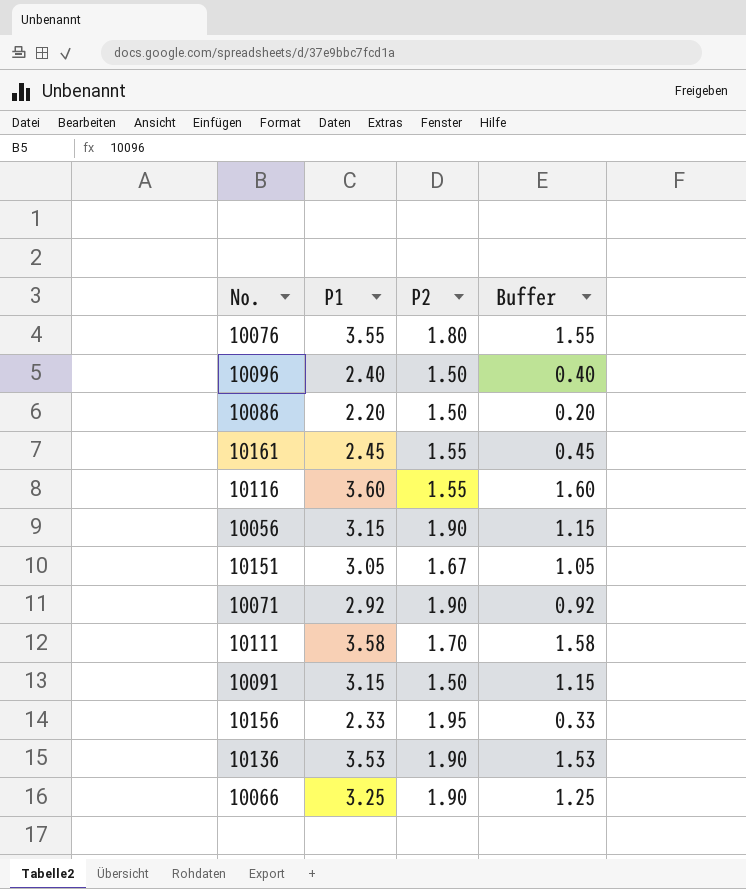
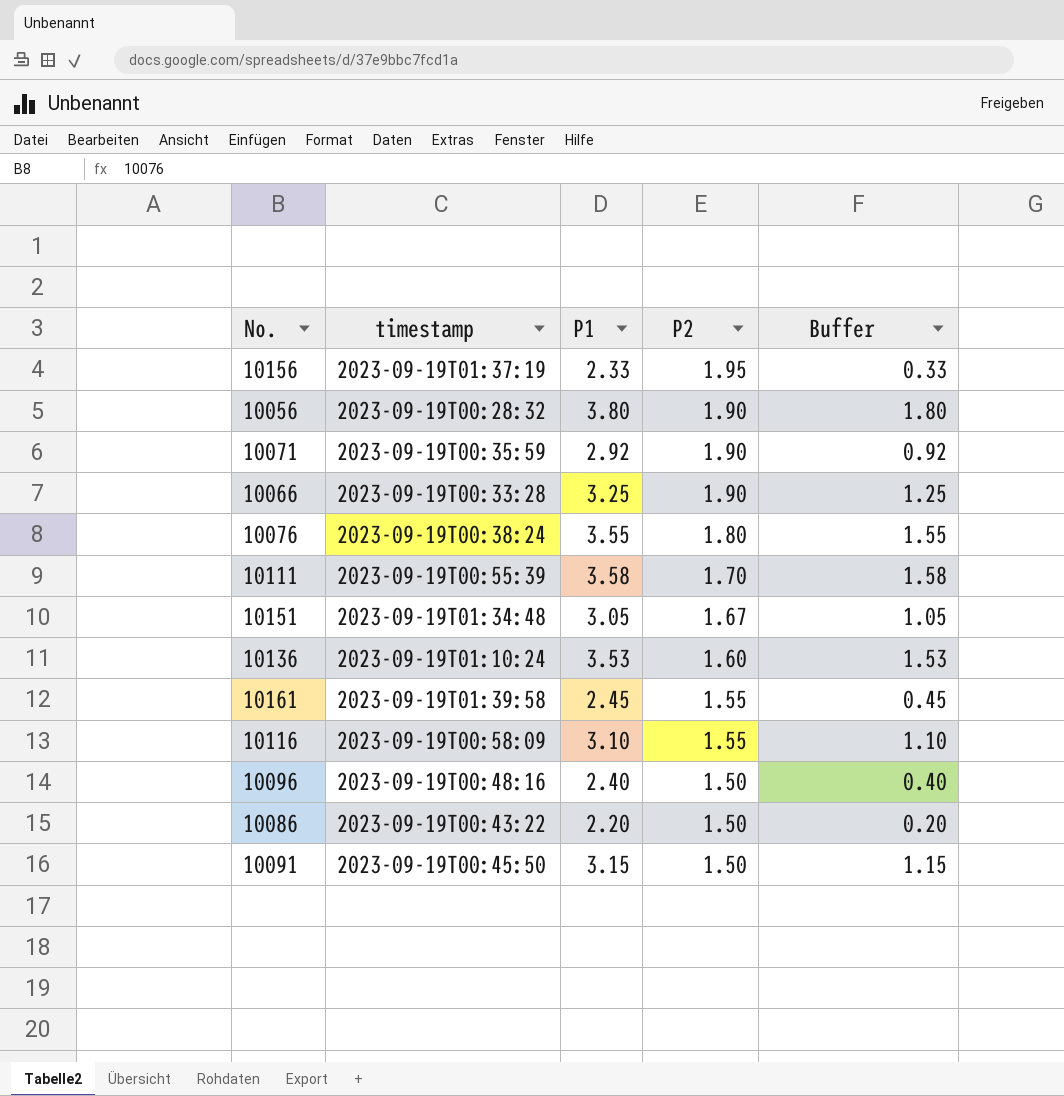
row order: none -> P2 descending
column timestamp | position: none -> 2
10056 | P1: 3.15 -> 3.80
10056 | Buffer: 1.15 -> 1.80
10136 | P2: 1.90 -> 1.60
10116 | P1: 3.60 -> 3.10
10116 | Buffer: 1.60 -> 1.10

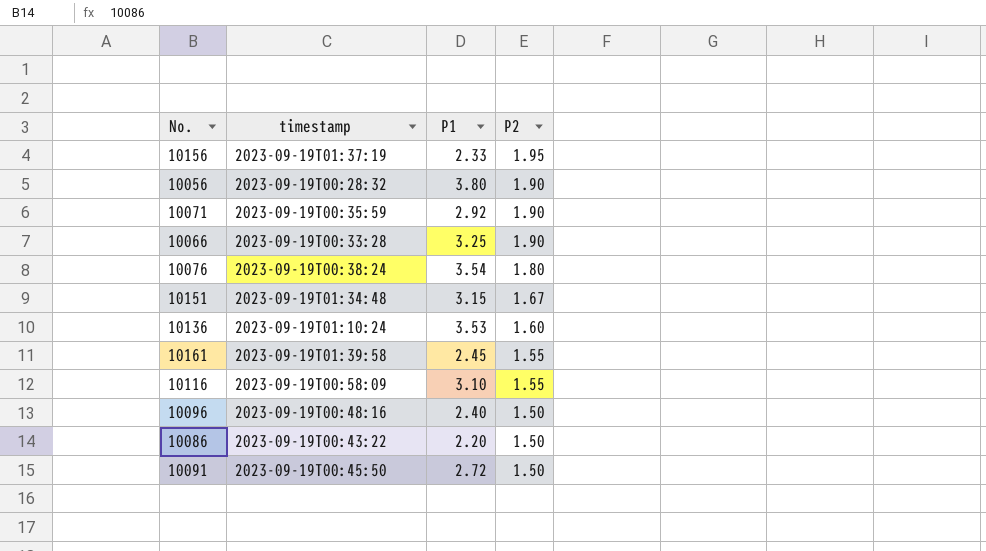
column Buffer | formula: [P1] - 2 -> none
row 10111: 2023-09-19T00:55:39 | 3.58 | 1.70 | 1.58 -> none
10076 | P1: 3.55 -> 3.54
10151 | P1: 3.05 -> 3.15
10091 | P1: 3.15 -> 2.72

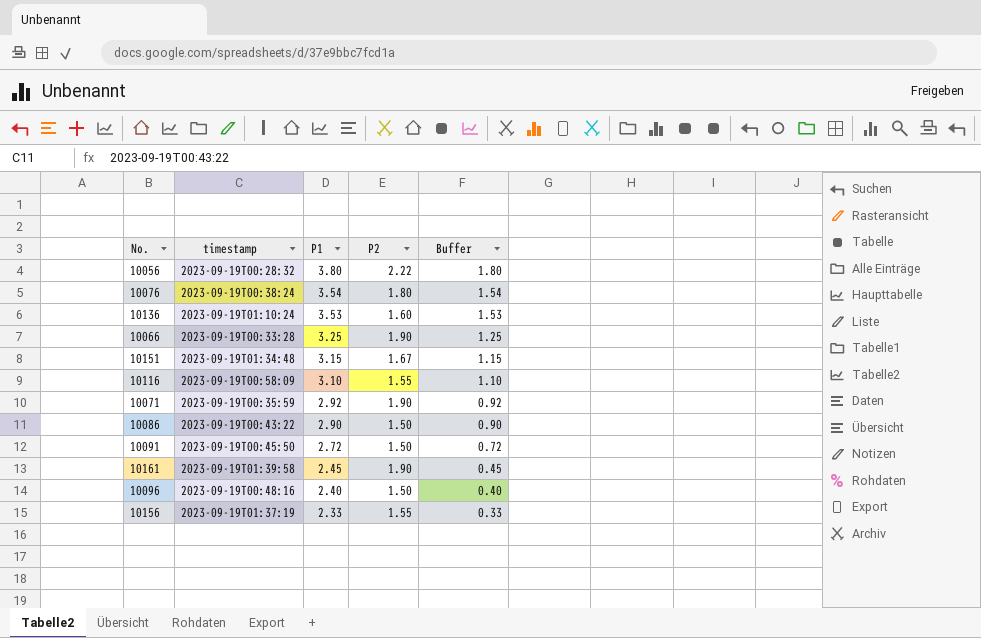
row order: P2 descending -> P1 descending
column Buffer | formula: none -> [P1] - 2
10056 | P2: 1.90 -> 2.22
10086 | P1: 2.20 -> 2.90
10161 | P2: 1.55 -> 1.90
10156 | P2: 1.95 -> 1.55

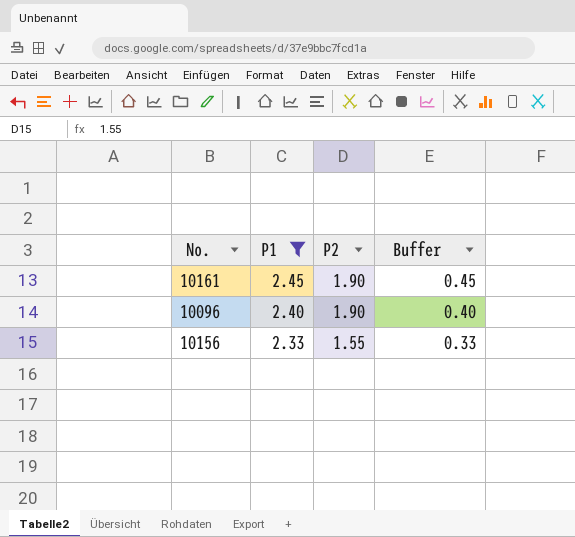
filter: none -> P1 <= 2.45
column timestamp | position: 2 -> none
10096 | P2: 1.50 -> 1.90

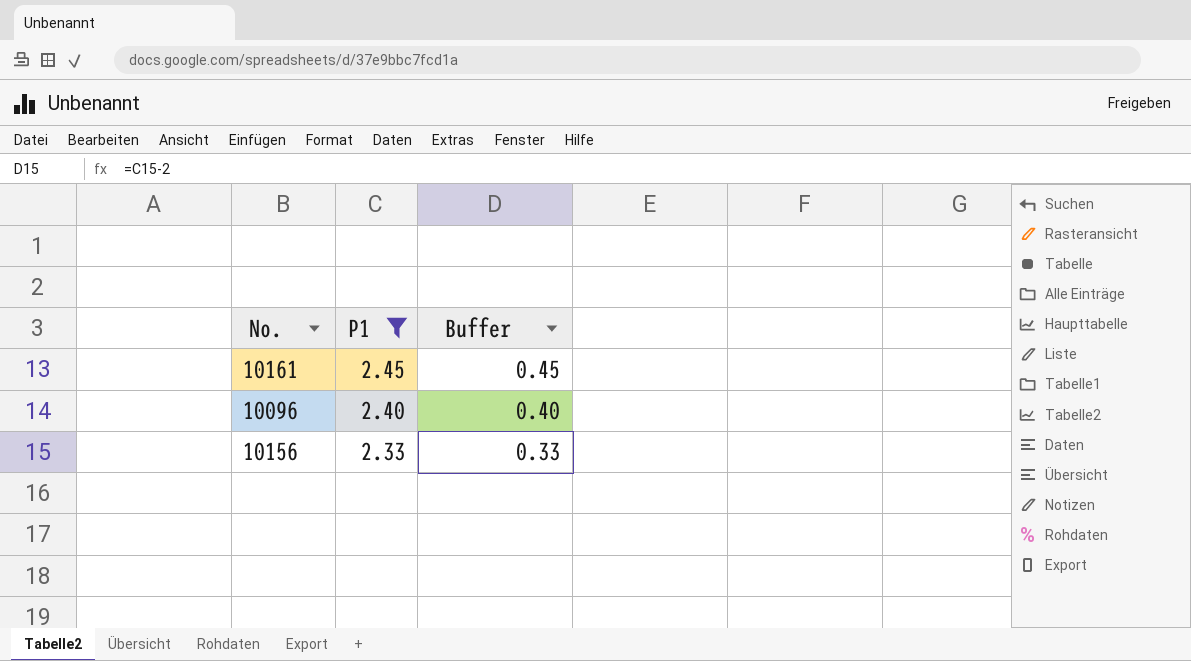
column P2 | position: 3 -> none

